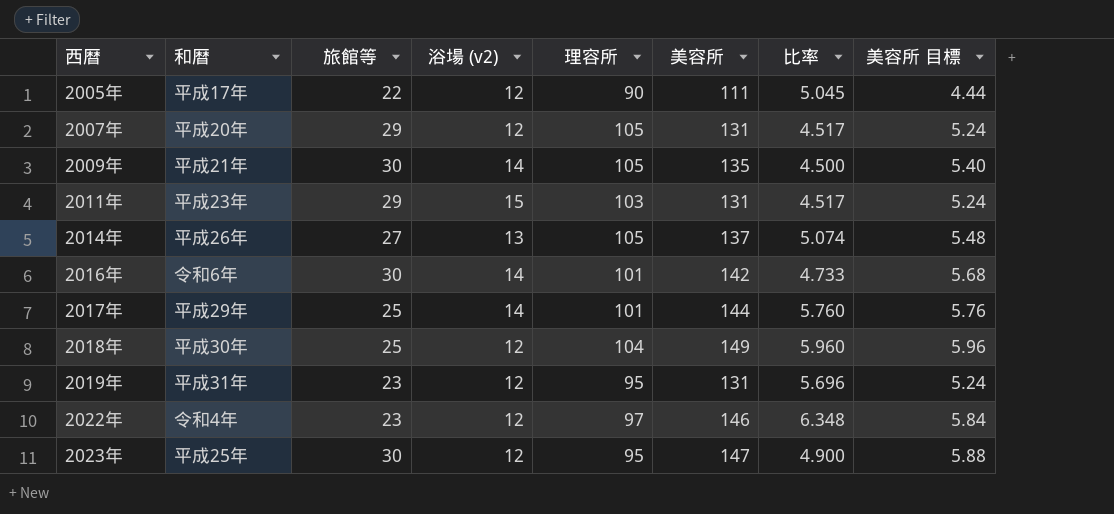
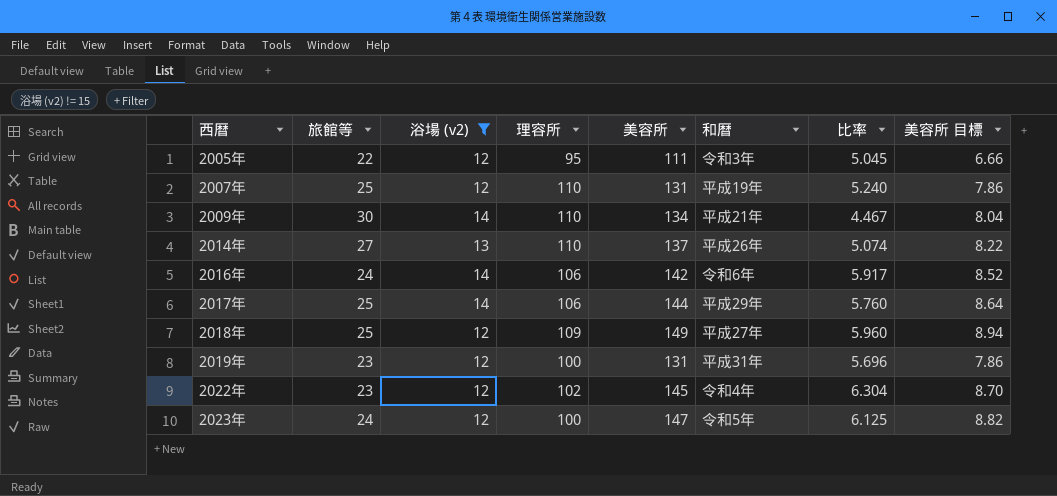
filter: none -> 浴場 (v2) != 15
column 和暦 | position: 2 -> 6
column 美容所 目標 | formula: [美容所] * 0.04 -> [美容所] * 0.06
2005年 | 理容所: 90 -> 95
2005年 | 和暦: 平成17年 -> 令和3年
2007年 | 旅館等: 29 -> 25
2007年 | 理容所: 105 -> 110
2007年 | 和暦: 平成20年 -> 平成19年
2007年 | 比率: 4.517 -> 5.240
2009年 | 理容所: 105 -> 110
2009年 | 美容所: 135 -> 134
2009年 | 比率: 4.500 -> 4.467
2014年 | 理容所: 105 -> 110
2016年 | 旅館等: 30 -> 24
2016年 | 理容所: 101 -> 106
2016年 | 比率: 4.733 -> 5.917
2017年 | 理容所: 101 -> 106
2018年 | 理容所: 104 -> 109
2018年 | 和暦: 平成30年 -> 平成27年
2019年 | 理容所: 95 -> 100
2022年 | 理容所: 97 -> 102
2022年 | 美容所: 146 -> 145
2022年 | 比率: 6.348 -> 6.304
2023年 | 旅館等: 30 -> 24
2023年 | 理容所: 95 -> 100
2023年 | 和暦: 平成25年 -> 令和5年
2023年 | 比率: 4.900 -> 6.125

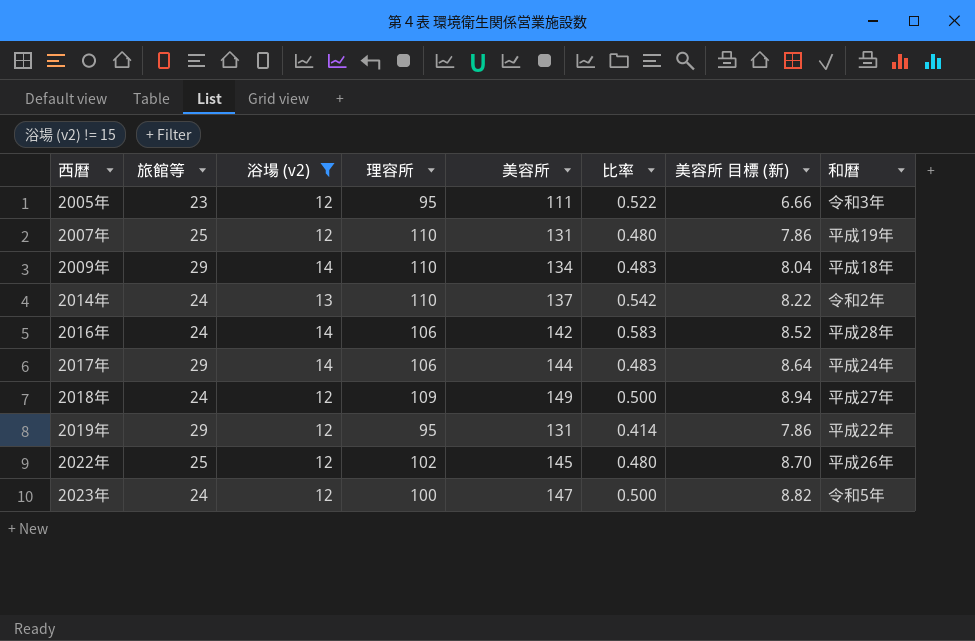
column 比率 | formula: [美容所] / [旅館等] -> [浴場 (v2)] / [旅館等]
column name: 美容所 目標 -> 美容所 目標 (新)
column 和暦 | position: 6 -> 8
2005年 | 旅館等: 22 -> 23
2009年 | 旅館等: 30 -> 29
2009年 | 和暦: 平成21年 -> 平成18年
2014年 | 旅館等: 27 -> 24
2014年 | 和暦: 平成26年 -> 令和2年
2016年 | 和暦: 令和6年 -> 平成28年
2017年 | 旅館等: 25 -> 29
2017年 | 和暦: 平成29年 -> 平成24年
2018年 | 旅館等: 25 -> 24
2019年 | 旅館等: 23 -> 29
2019年 | 理容所: 100 -> 95
2019年 | 和暦: 平成31年 -> 平成22年
2022年 | 旅館等: 23 -> 25
2022年 | 和暦: 令和4年 -> 平成26年

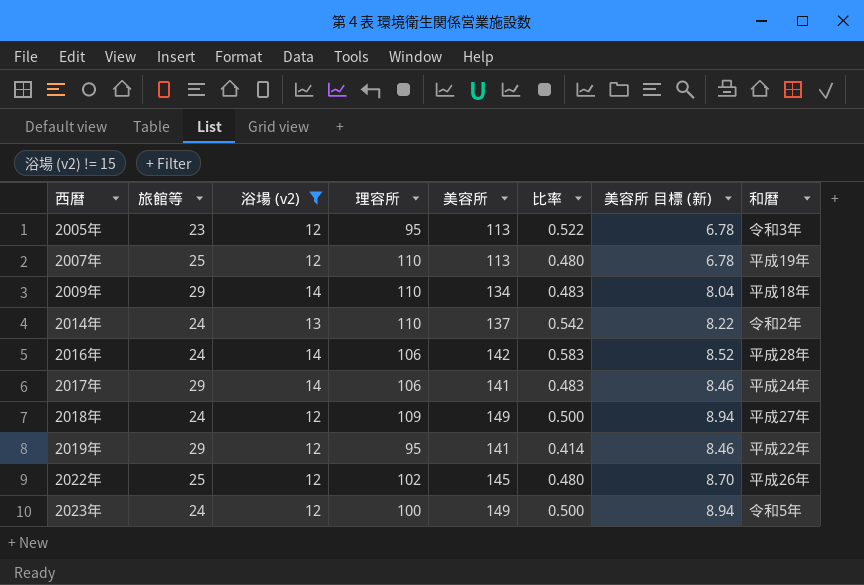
2005年 | 美容所: 111 -> 113
2005年 | 美容所 目標 (新): 6.66 -> 6.78
2007年 | 美容所: 131 -> 113
2007年 | 美容所 目標 (新): 7.86 -> 6.78
2017年 | 美容所: 144 -> 141
2017年 | 美容所 目標 (新): 8.64 -> 8.46
2019年 | 美容所: 131 -> 141
2019年 | 美容所 目標 (新): 7.86 -> 8.46
2023年 | 美容所: 147 -> 149
2023年 | 美容所 目標 (新): 8.82 -> 8.94

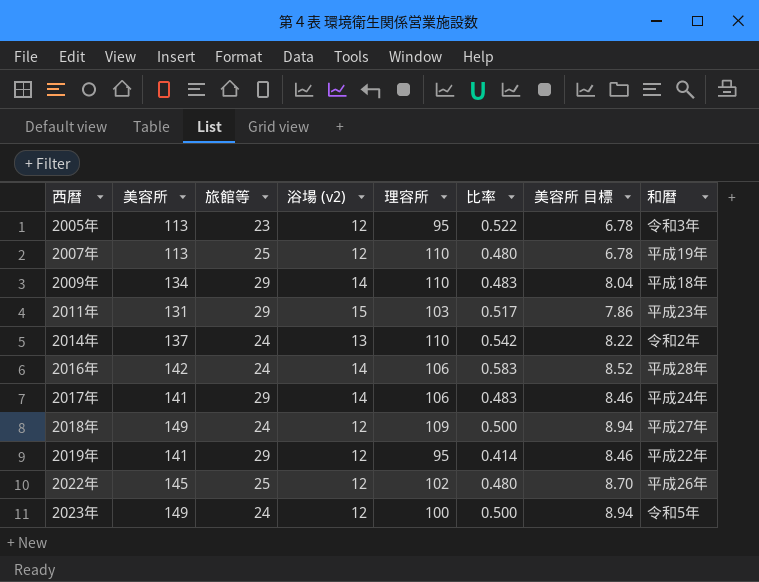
filter: 浴場 (v2) != 15 -> none
column 美容所 | position: 5 -> 2
column name: 美容所 目標 (新) -> 美容所 目標

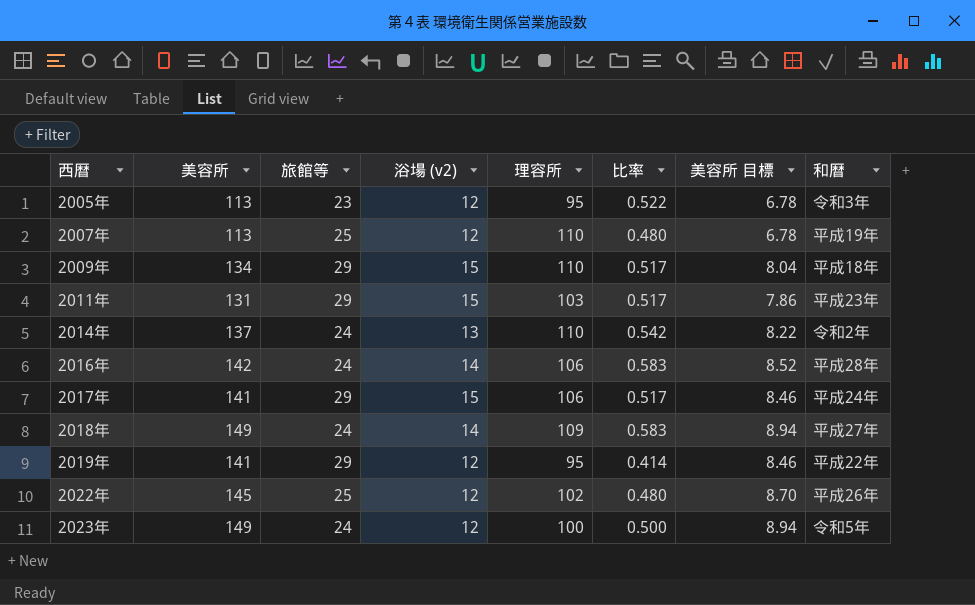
2009年 | 浴場 (v2): 14 -> 15
2009年 | 比率: 0.483 -> 0.517
2017年 | 浴場 (v2): 14 -> 15
2017年 | 比率: 0.483 -> 0.517
2018年 | 浴場 (v2): 12 -> 14
2018年 | 比率: 0.500 -> 0.583

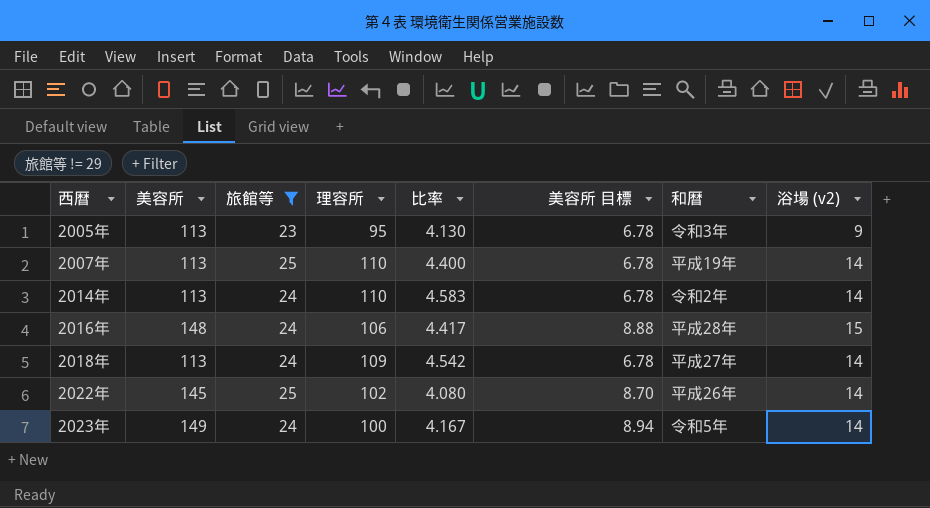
filter: none -> 旅館等 != 29
column 比率 | formula: [浴場 (v2)] / [旅館等] -> [理容所] / [旅館等]
column 浴場 (v2) | position: 4 -> 8
2005年 | 浴場 (v2): 12 -> 9
2007年 | 浴場 (v2): 12 -> 14
2014年 | 美容所: 137 -> 113
2014年 | 美容所 目標: 8.22 -> 6.78
2014年 | 浴場 (v2): 13 -> 14
2016年 | 美容所: 142 -> 148
2016年 | 美容所 目標: 8.52 -> 8.88
2016年 | 浴場 (v2): 14 -> 15
2018年 | 美容所: 149 -> 113
2018年 | 美容所 目標: 8.94 -> 6.78
2022年 | 浴場 (v2): 12 -> 14
2023年 | 浴場 (v2): 12 -> 14

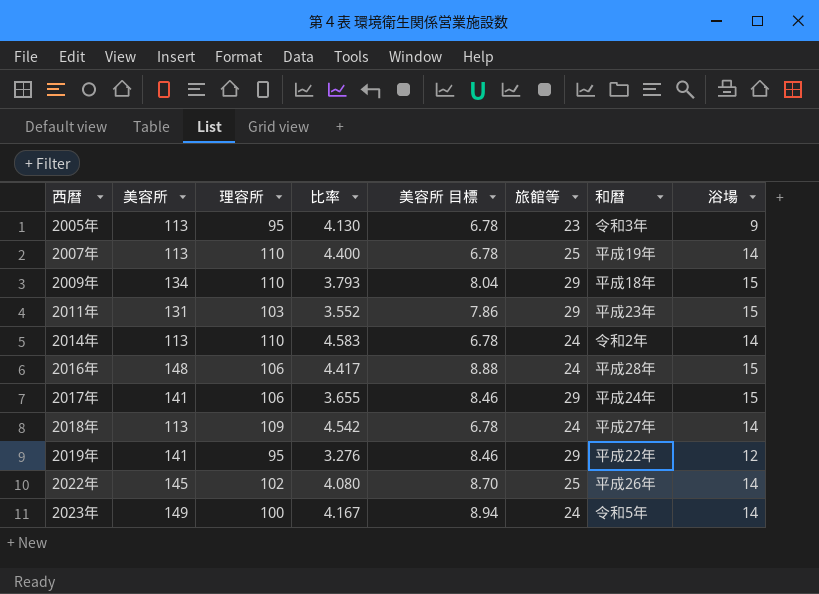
filter: 旅館等 != 29 -> none
column 旅館等 | position: 3 -> 6
column name: 浴場 (v2) -> 浴場

